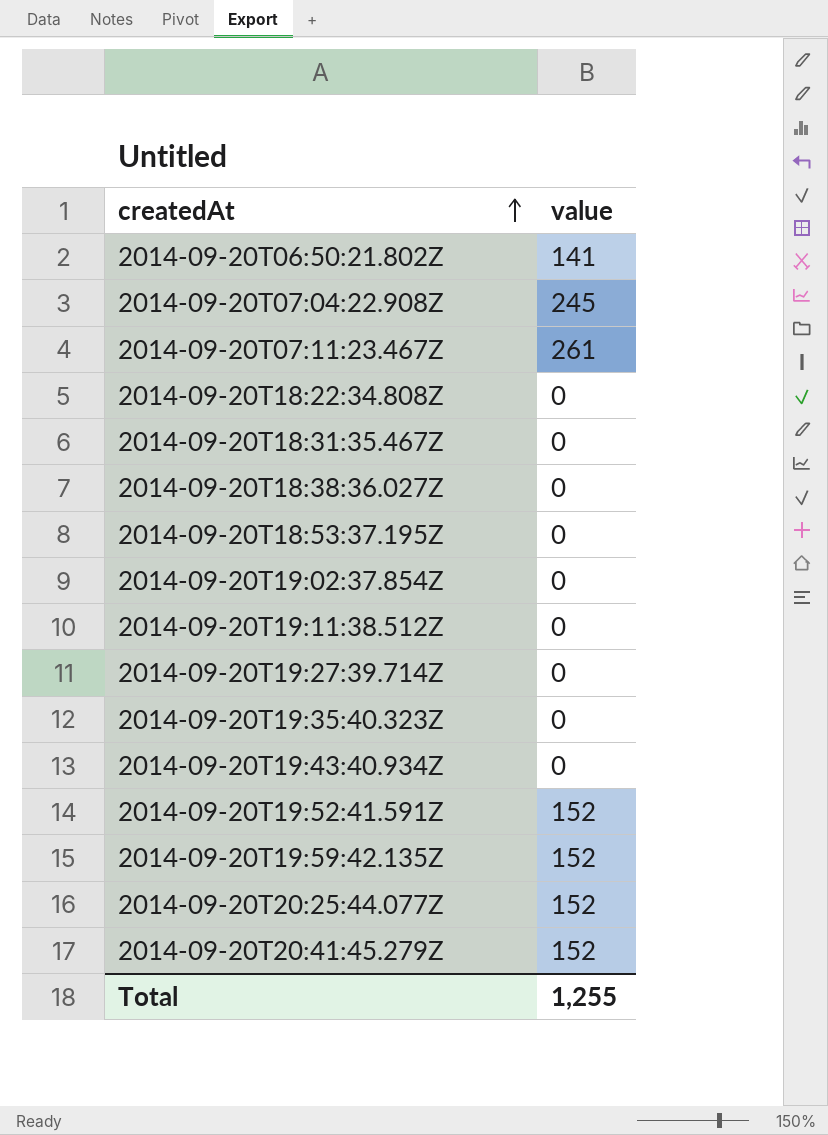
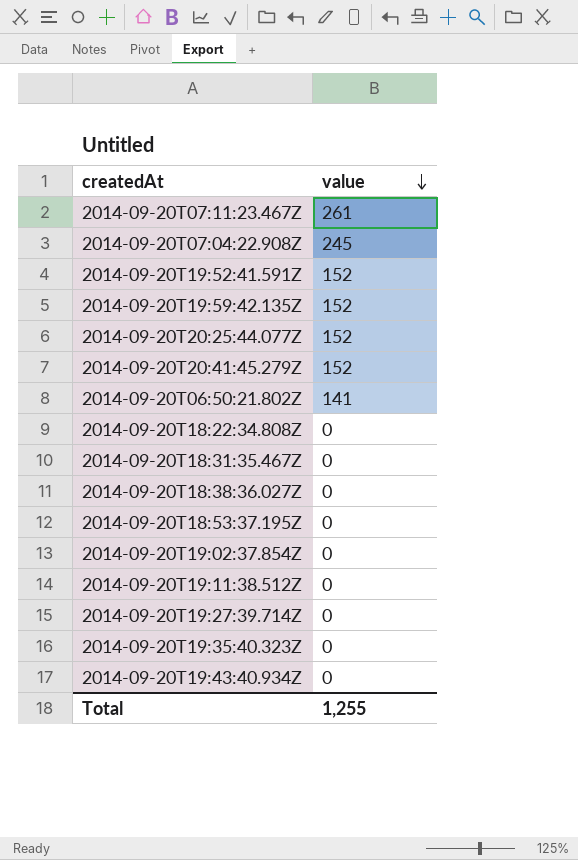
row order: createdAt ascending -> value descending

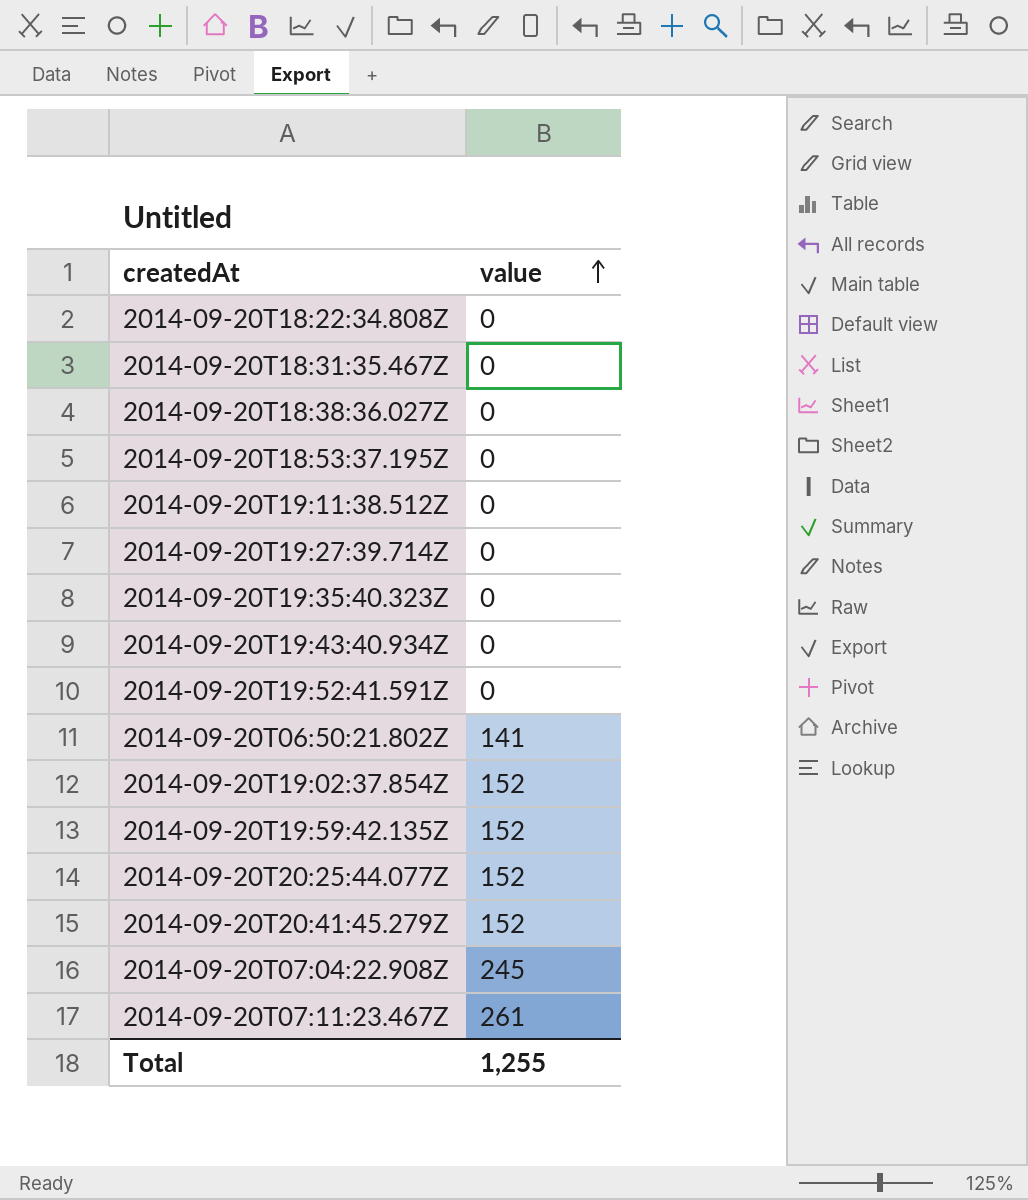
row order: value descending -> value ascending
2014-09-20T19:52:41.591Z | value: 152 -> 0
2014-09-20T19:02:37.854Z | value: 0 -> 152

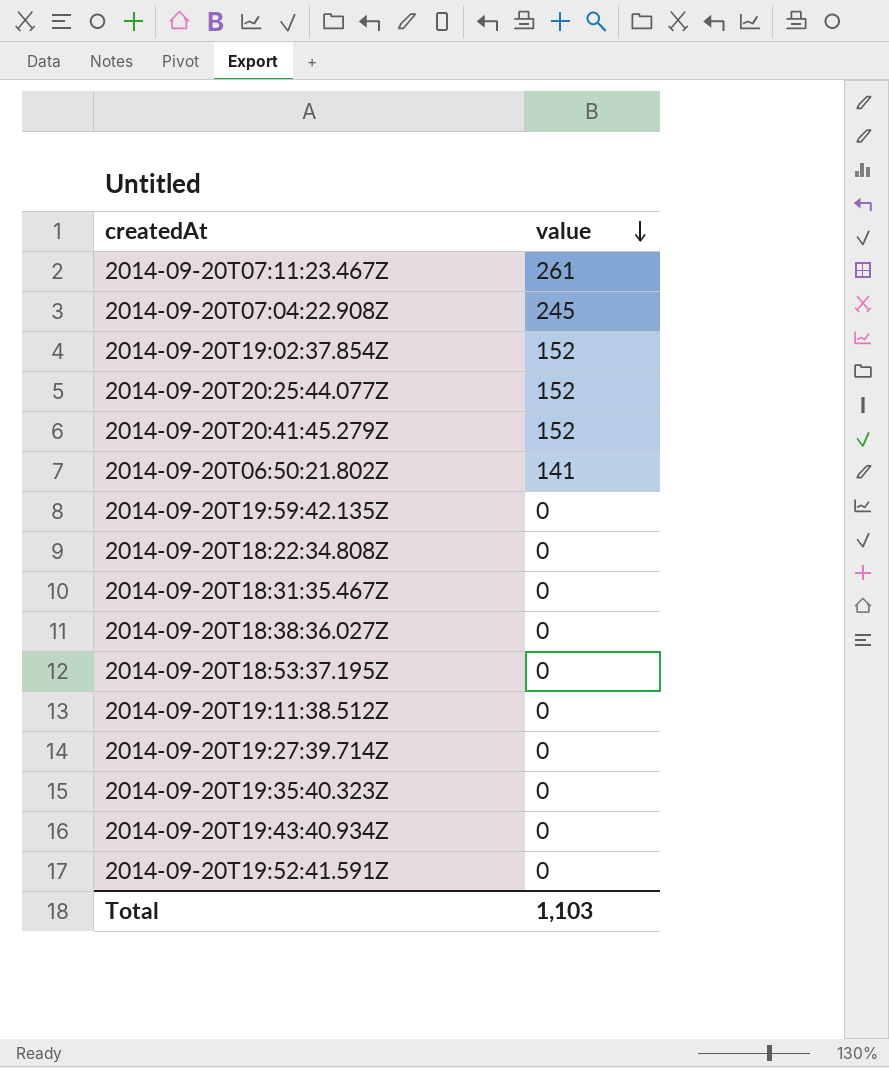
row order: value ascending -> value descending
2014-09-20T19:59:42.135Z | value: 152 -> 0
Total | value: 1,255 -> 1,103

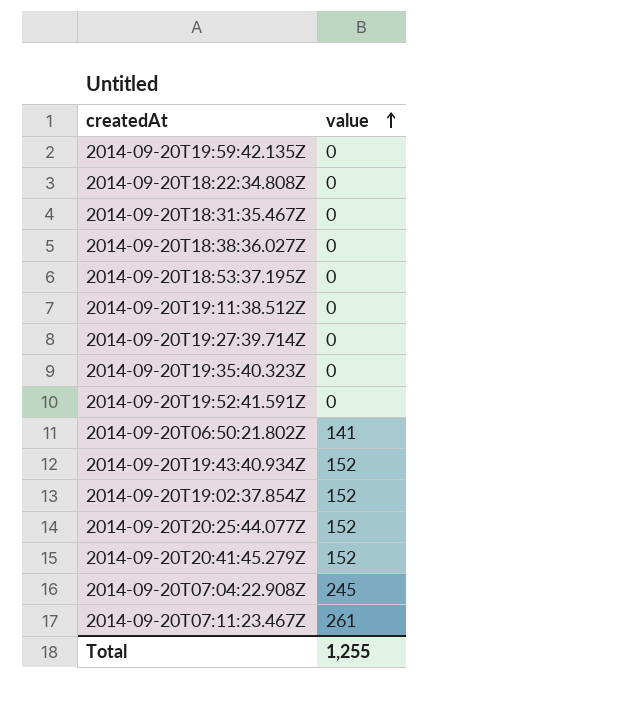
row order: value descending -> value ascending
2014-09-20T19:43:40.934Z | value: 0 -> 152
Total | value: 1,103 -> 1,255

